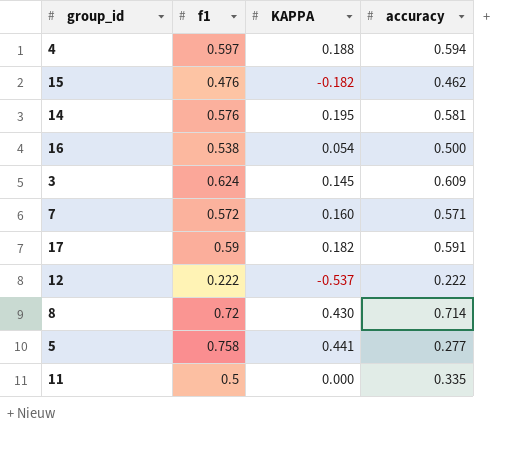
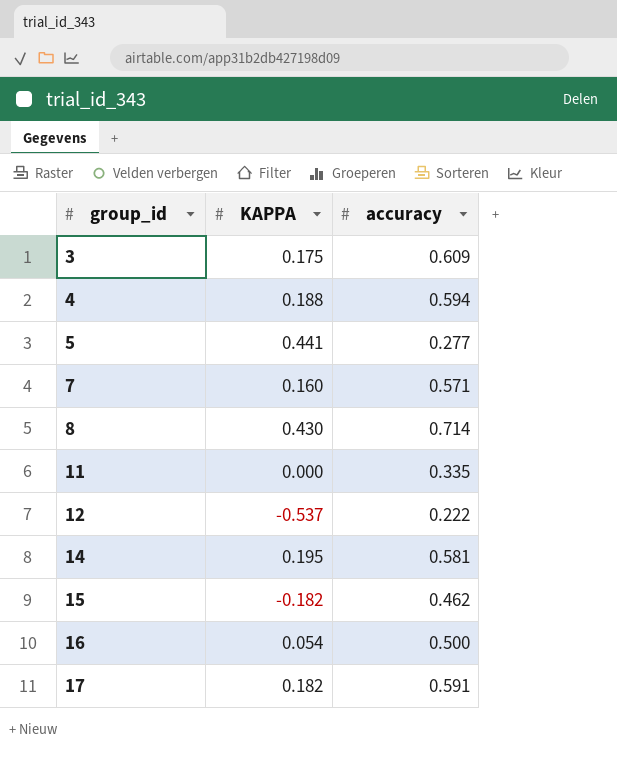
row order: none -> group_id ascending
column f1 | position: 2 -> none
3 | KAPPA: 0.145 -> 0.175

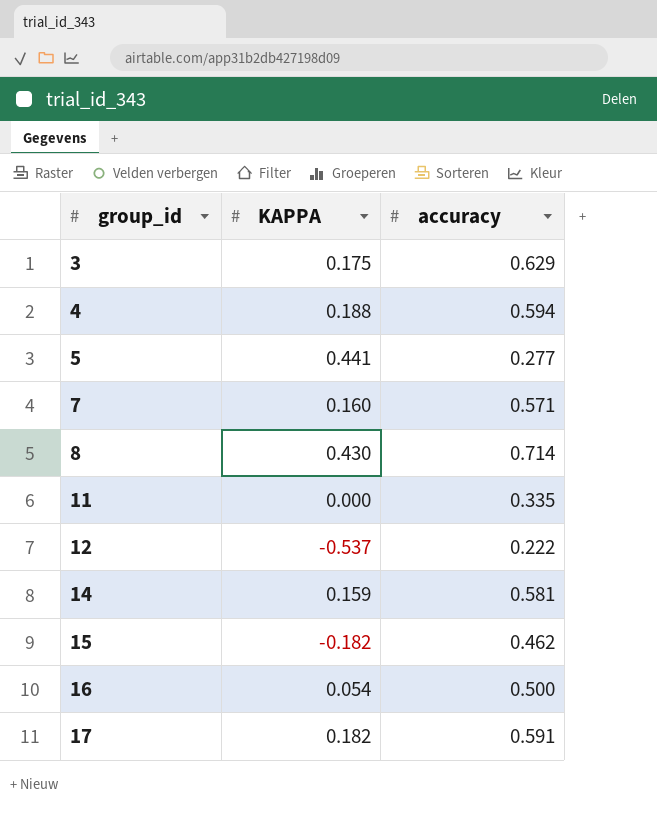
3 | accuracy: 0.609 -> 0.629
14 | KAPPA: 0.195 -> 0.159

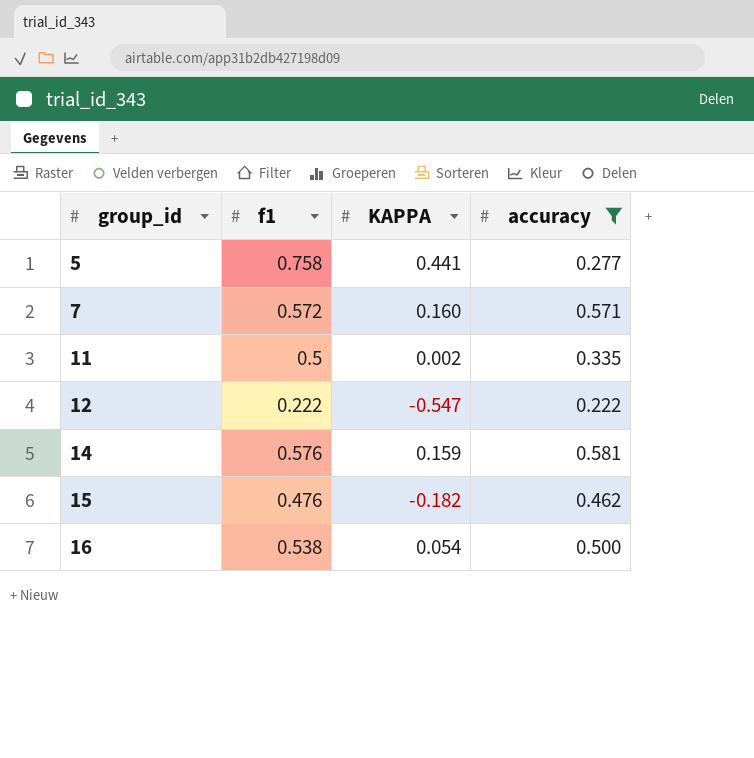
filter: none -> accuracy <= 0.581
column f1 | position: none -> 2
11 | KAPPA: 0.000 -> 0.002
12 | KAPPA: -0.537 -> -0.547

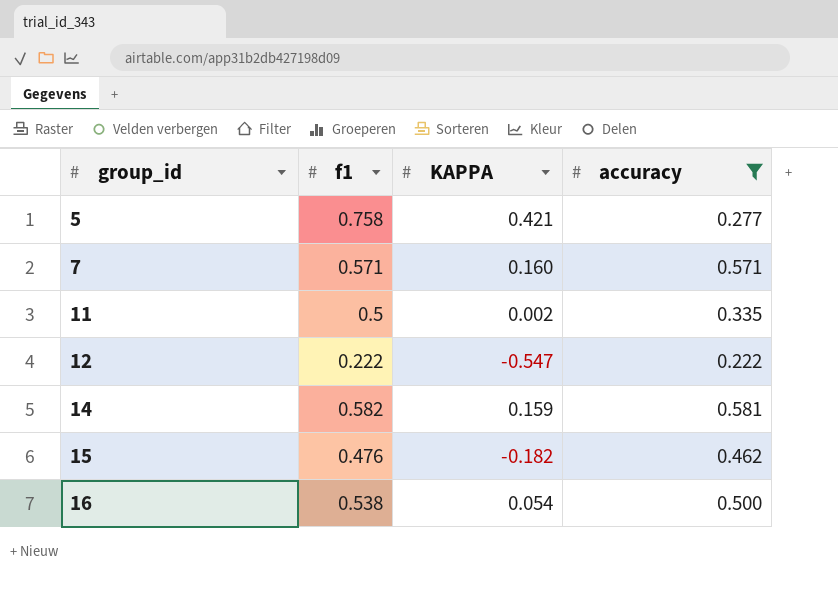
5 | KAPPA: 0.441 -> 0.421
7 | f1: 0.572 -> 0.571
14 | f1: 0.576 -> 0.582

